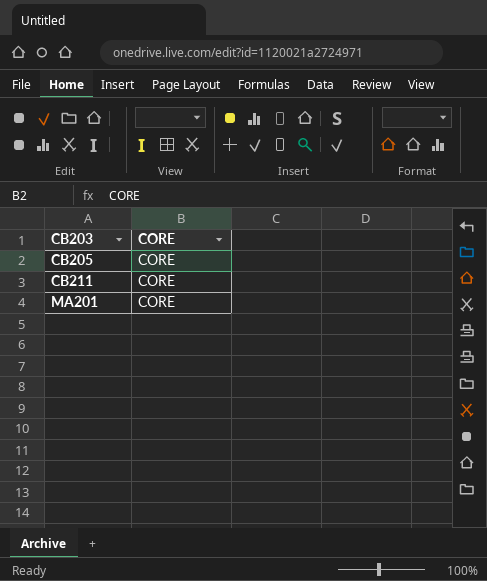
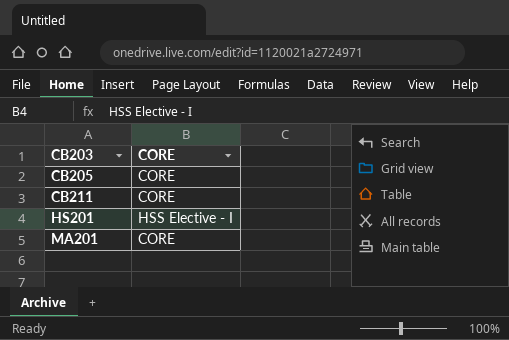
row HS201: none -> HSS Elective - I

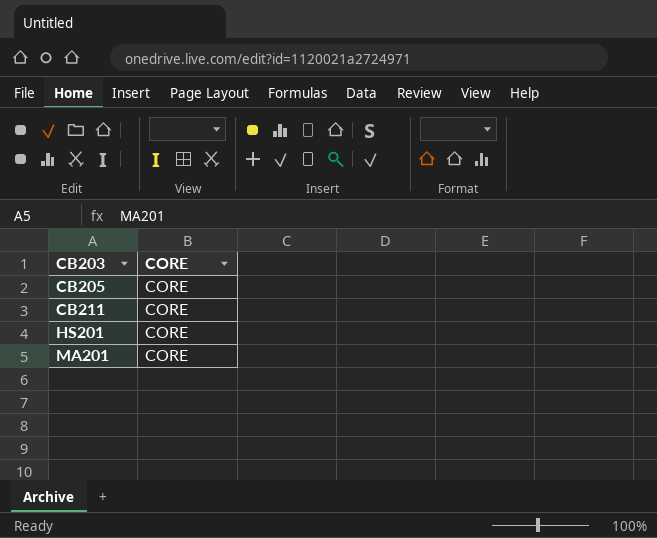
HS201 | CORE: HSS Elective - I -> CORE

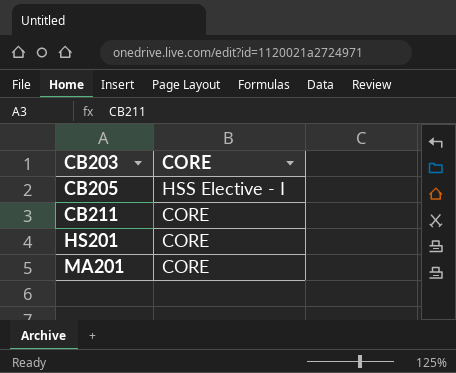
CB205 | CORE: CORE -> HSS Elective - I

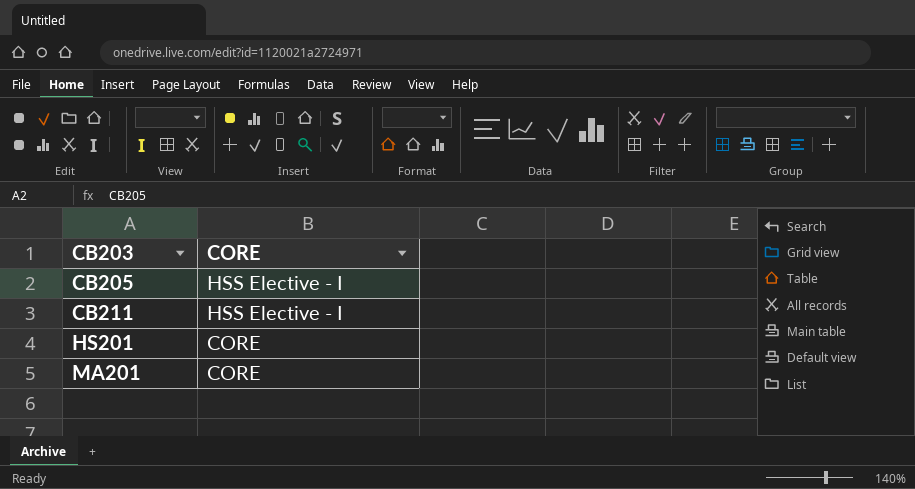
CB211 | CORE: CORE -> HSS Elective - I

